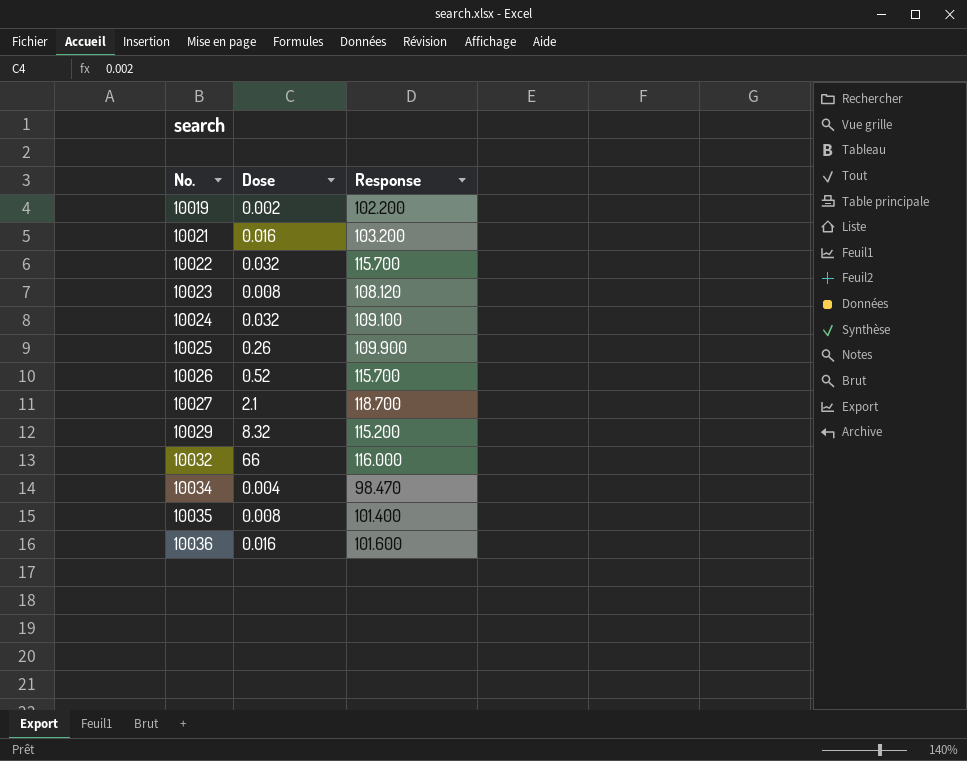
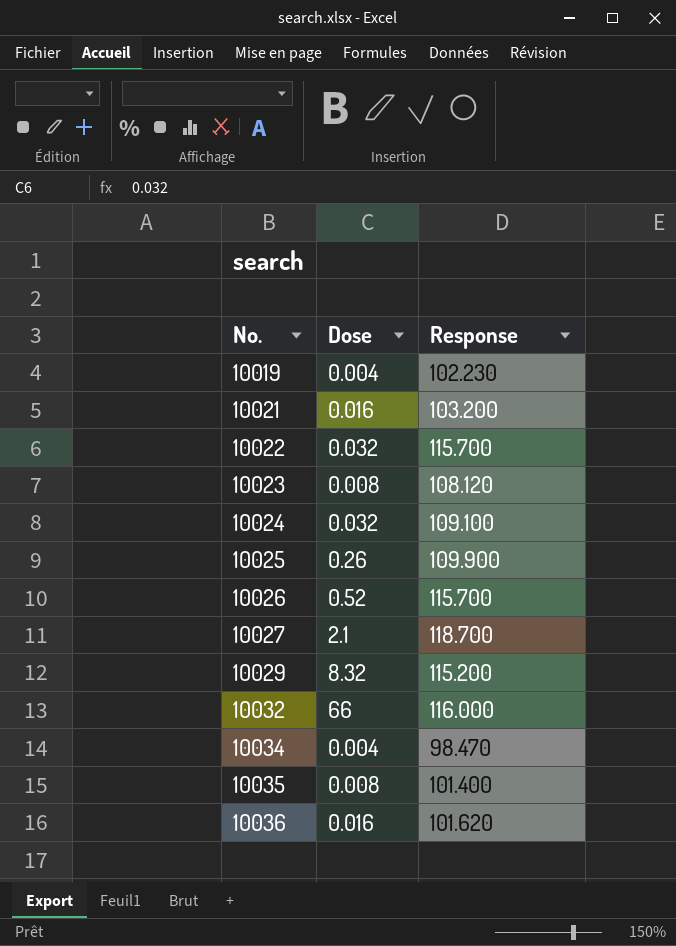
10019 | Dose: 0.002 -> 0.004
10019 | Response: 102.200 -> 102.230
10036 | Response: 101.600 -> 101.620

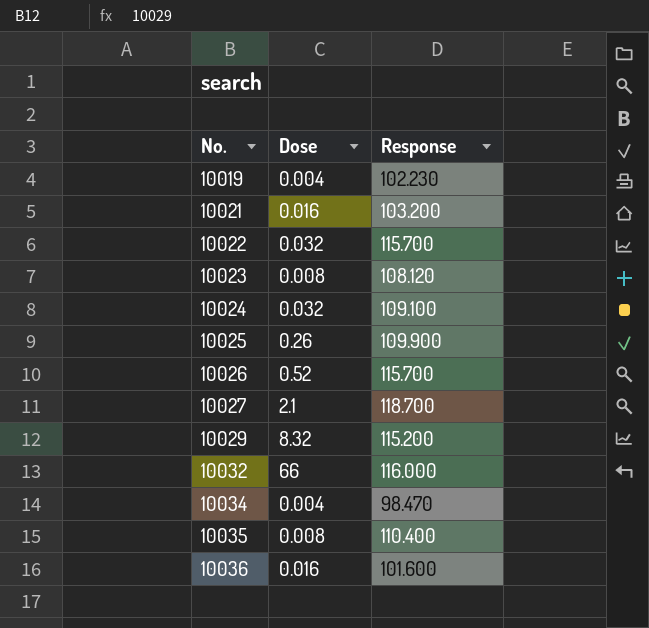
10035 | Response: 101.400 -> 110.400
10036 | Response: 101.620 -> 101.600

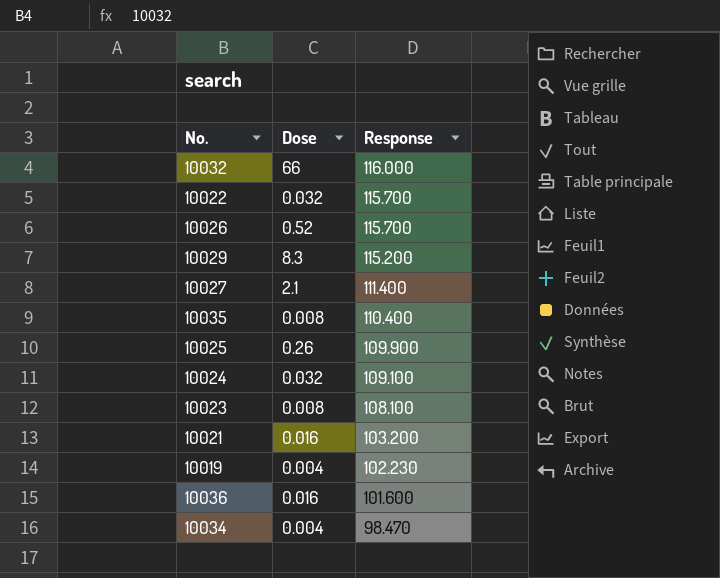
row order: No. ascending -> Response descending
10029 | Dose: 8.32 -> 8.3
10027 | Response: 118.700 -> 111.400
10023 | Response: 108.120 -> 108.100

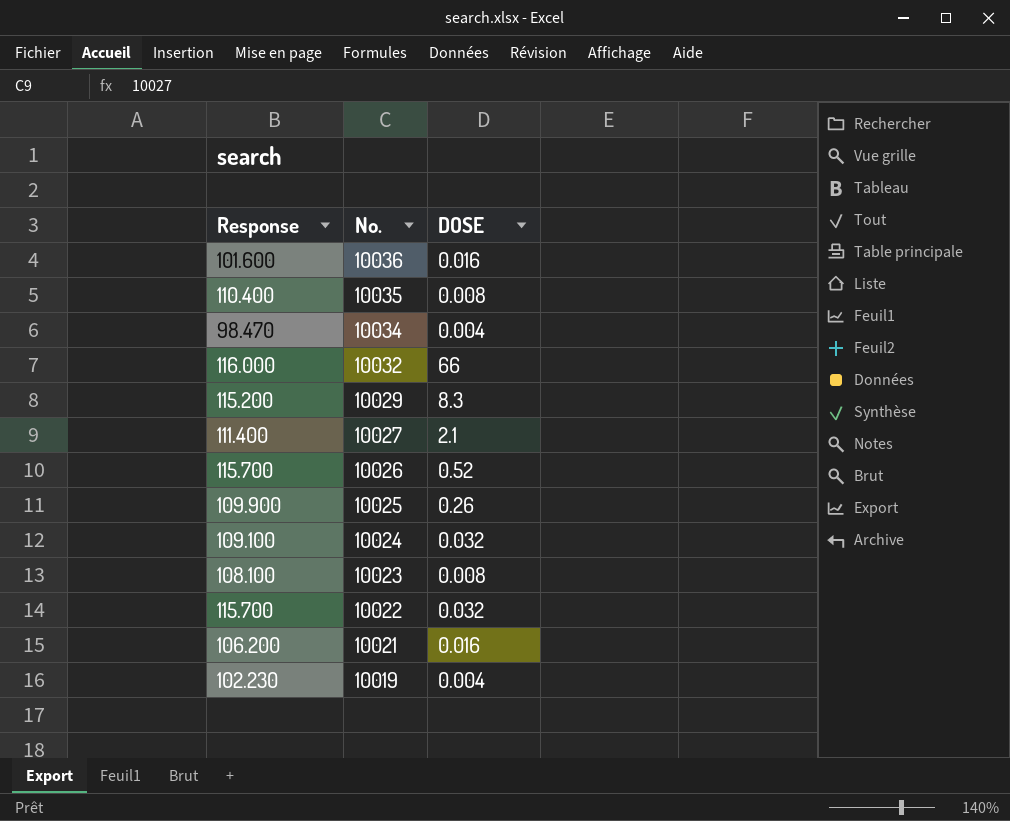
row order: Response descending -> No. descending
column Response | position: 3 -> 1
column name: Dose -> DOSE
10021 | Response: 103.200 -> 106.200

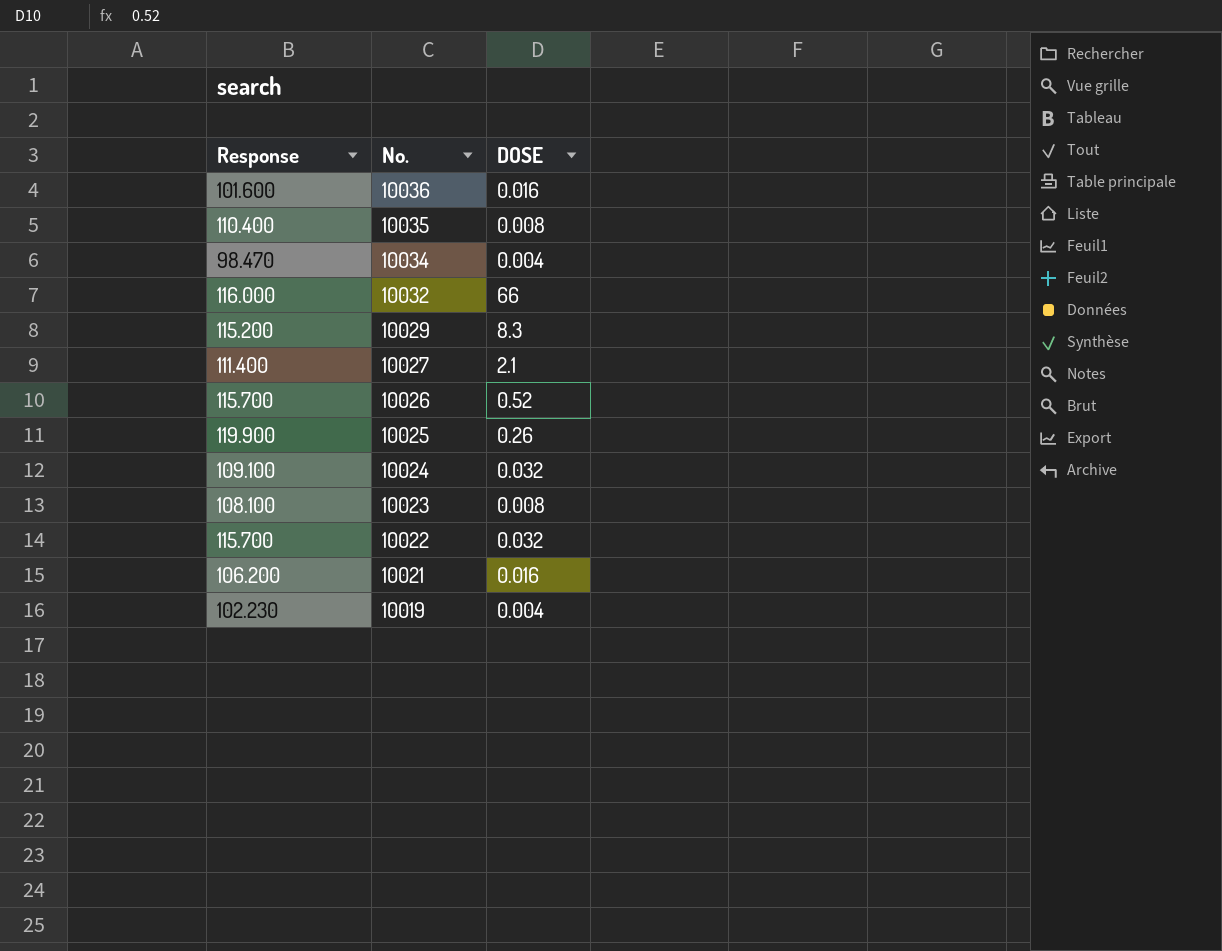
10025 | Response: 109.900 -> 119.900

